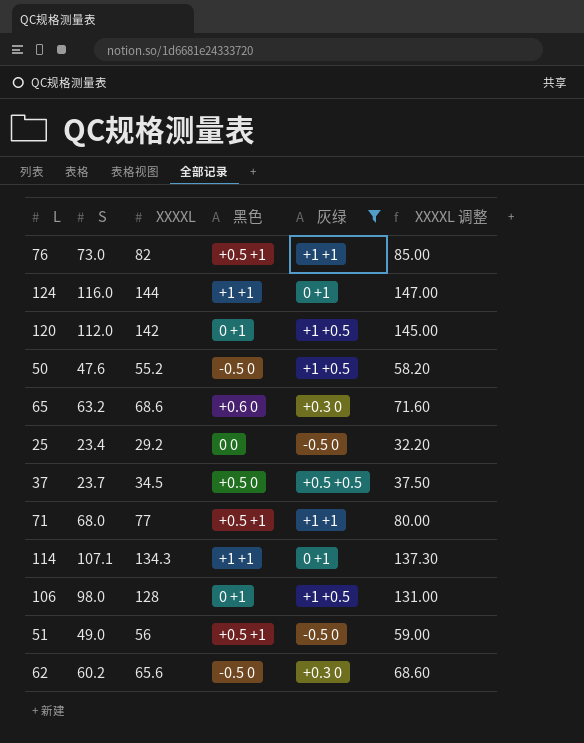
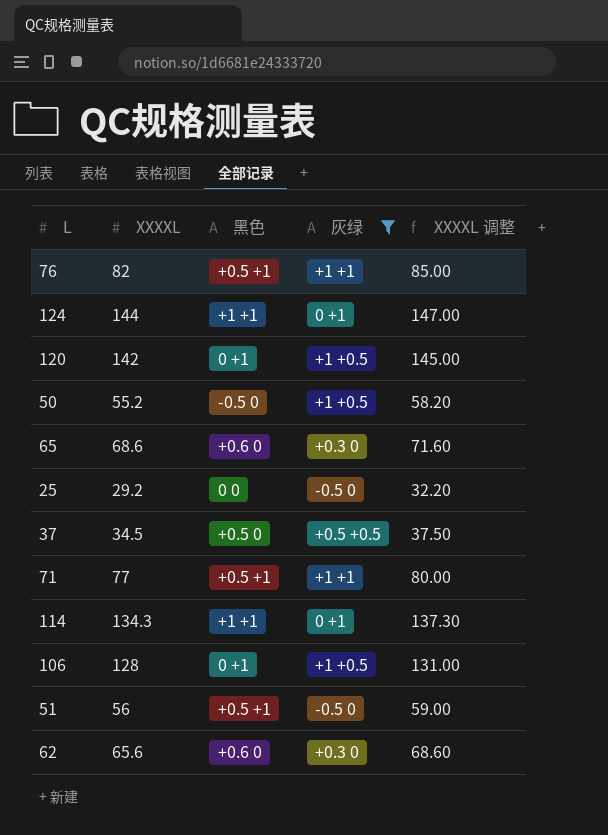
column S | position: 2 -> none
62 | 黑色: -0.5 0 -> +0.6 0

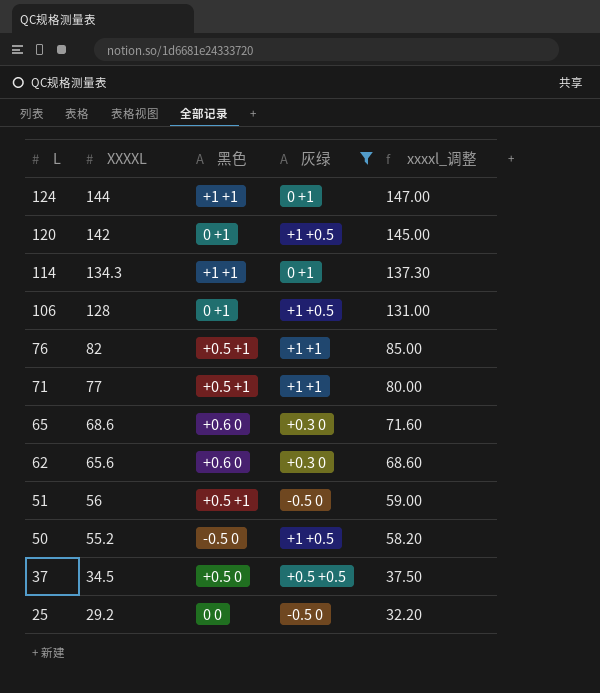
row order: none -> L descending
column name: XXXXL 调整 -> xxxxl_调整

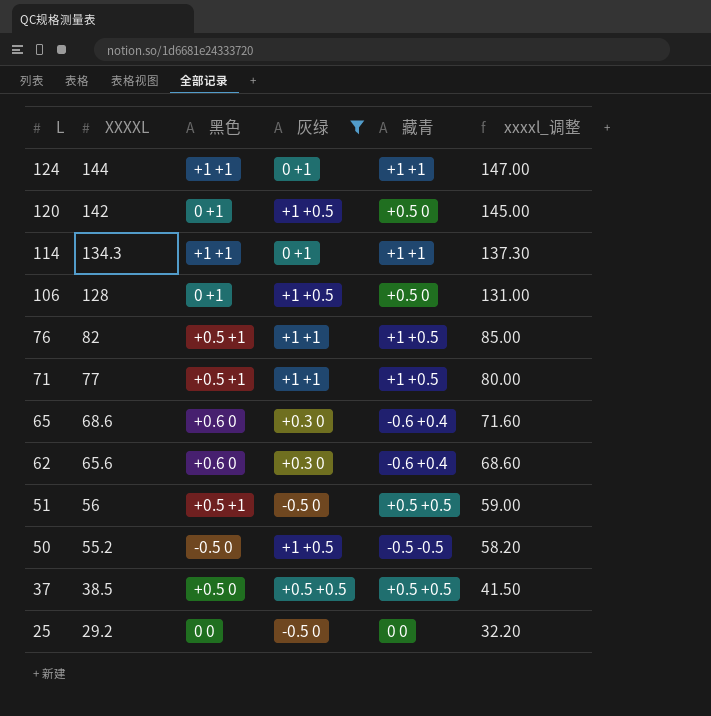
column 藏青 | position: none -> 5
37 | XXXXL: 34.5 -> 38.5
37 | xxxxl_调整: 37.50 -> 41.50

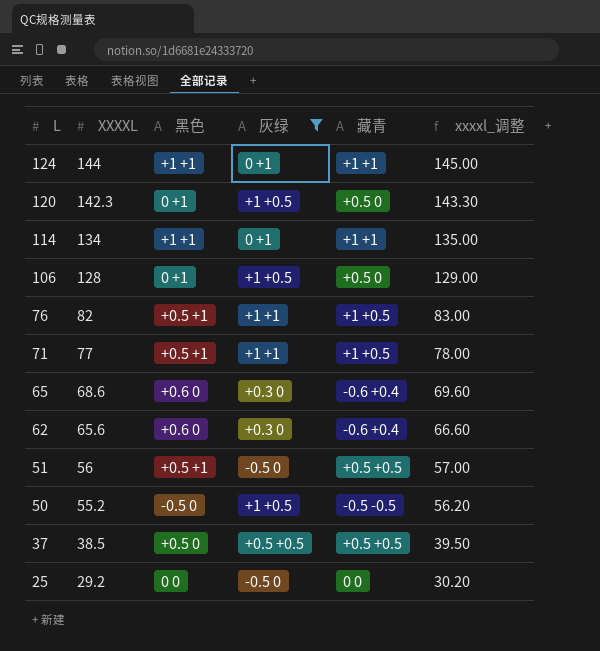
column xxxxl_调整 | formula: [XXXXL] + 3 -> [XXXXL] + 1
120 | XXXXL: 142 -> 142.3
114 | XXXXL: 134.3 -> 134

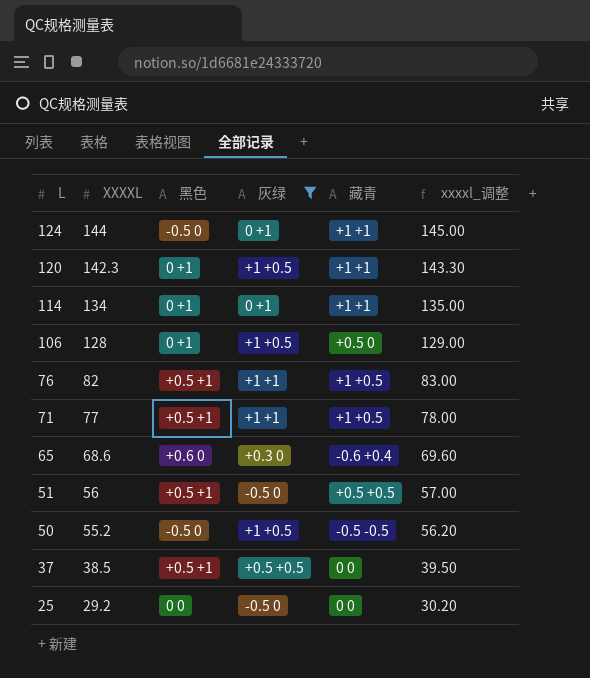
row 62: 65.6 | +0.6 0 | +0.3 0 | -0.6 +0.4 | 66.60 -> none
124 | 黑色: +1 +1 -> -0.5 0
120 | 藏青: +0.5 0 -> +1 +1
114 | 黑色: +1 +1 -> 0 +1
37 | 黑色: +0.5 0 -> +0.5 +1
37 | 藏青: +0.5 +0.5 -> 0 0

